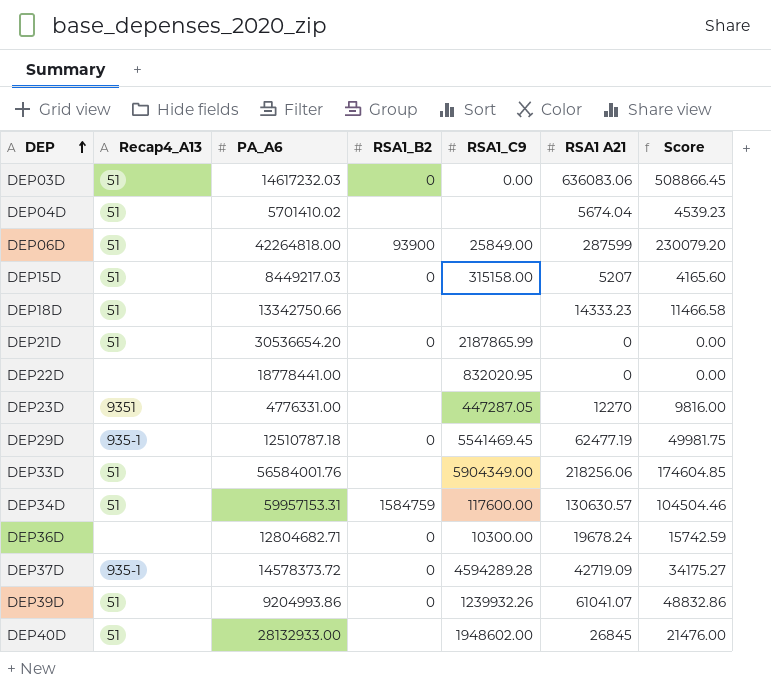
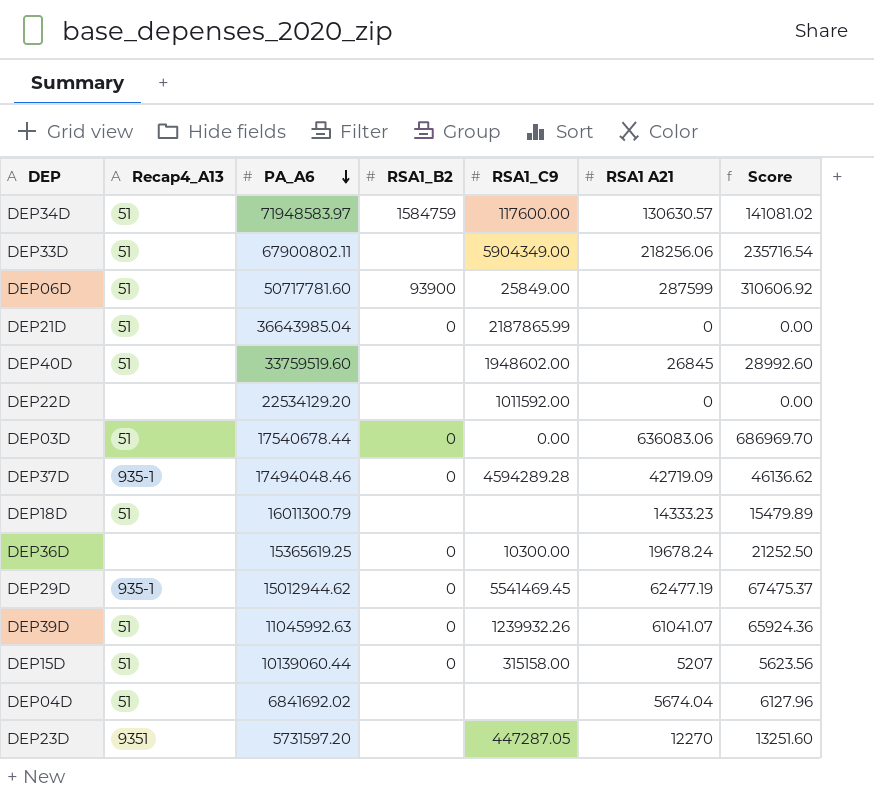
row order: DEP ascending -> PA_A6 descending
column Score | formula: [RSA1 A21] * 0.8 -> [RSA1 A21] * 1.08
DEP34D | PA_A6: 59957153.31 -> 71948583.97
DEP33D | PA_A6: 56584001.76 -> 67900802.11
DEP06D | PA_A6: 42264818.00 -> 50717781.60
DEP21D | PA_A6: 30536654.20 -> 36643985.04
DEP40D | PA_A6: 28132933.00 -> 33759519.60
DEP22D | PA_A6: 18778441.00 -> 22534129.20
DEP22D | RSA1_C9: 832020.95 -> 1011592.00
DEP03D | PA_A6: 14617232.03 -> 17540678.44
DEP37D | PA_A6: 14578373.72 -> 17494048.46
DEP18D | PA_A6: 13342750.66 -> 16011300.79
DEP36D | PA_A6: 12804682.71 -> 15365619.25
DEP29D | PA_A6: 12510787.18 -> 15012944.62
DEP39D | PA_A6: 9204993.86 -> 11045992.63
DEP15D | PA_A6: 8449217.03 -> 10139060.44
DEP04D | PA_A6: 5701410.02 -> 6841692.02
DEP23D | PA_A6: 4776331.00 -> 5731597.20

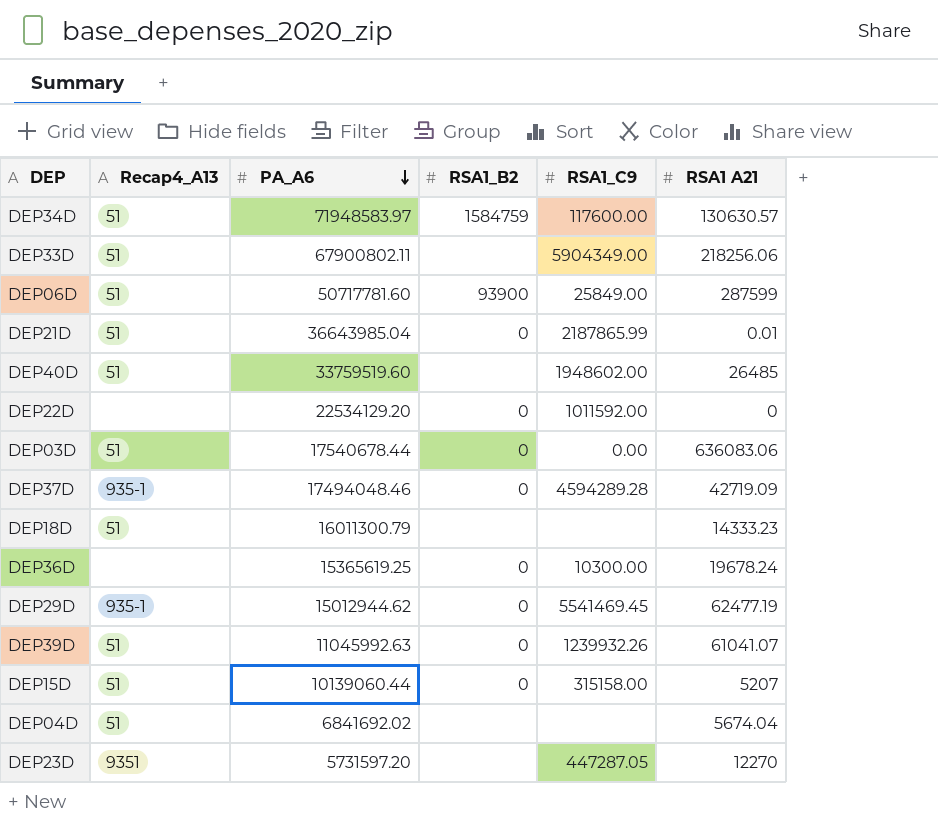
column Score | formula: [RSA1 A21] * 1.08 -> none
DEP21D | RSA1 A21: 0 -> 0.01
DEP40D | RSA1 A21: 26845 -> 26485
DEP22D | RSA1_B2: none -> 0

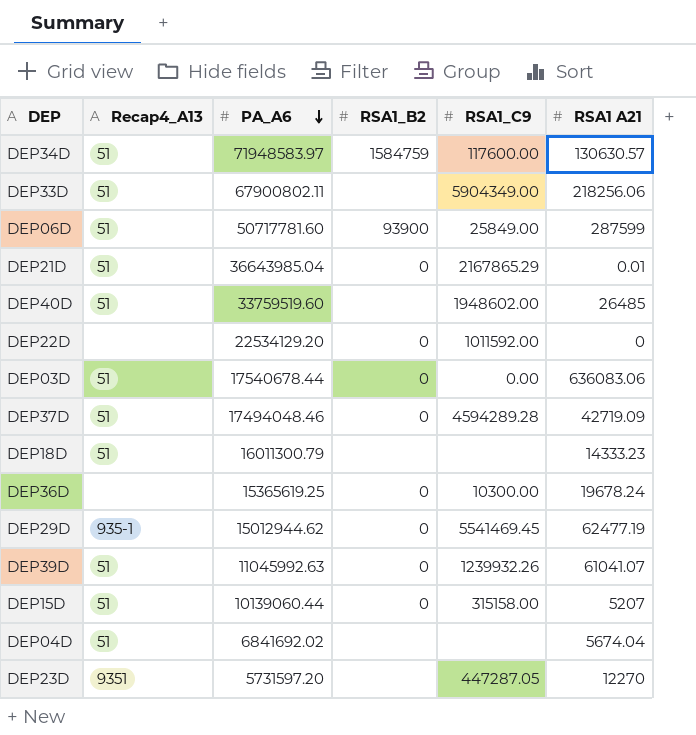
DEP21D | RSA1_C9: 2187865.99 -> 2167865.29
DEP37D | Recap4_A13: 935-1 -> 51

